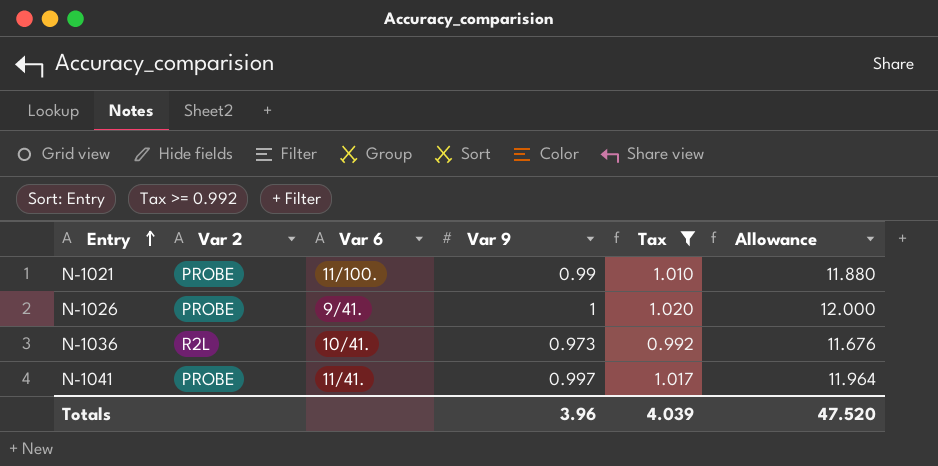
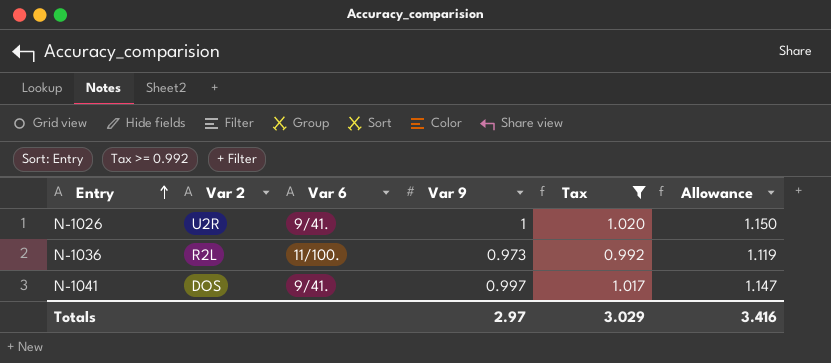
column Allowance | formula: [Var 9] * 12 -> [Var 9] * 1.15
row N-1021: PROBE | 11/100. | 0.99 | 1.010 | 11.880 -> none
N-1026 | Var 2: PROBE -> U2R
N-1036 | Var 6: 10/41. -> 11/100.
N-1041 | Var 2: PROBE -> DOS
N-1041 | Var 6: 11/41. -> 9/41.
Totals | Var 9: 3.96 -> 2.97
Totals | Tax: 4.039 -> 3.029
Totals | Allowance: 47.520 -> 3.416

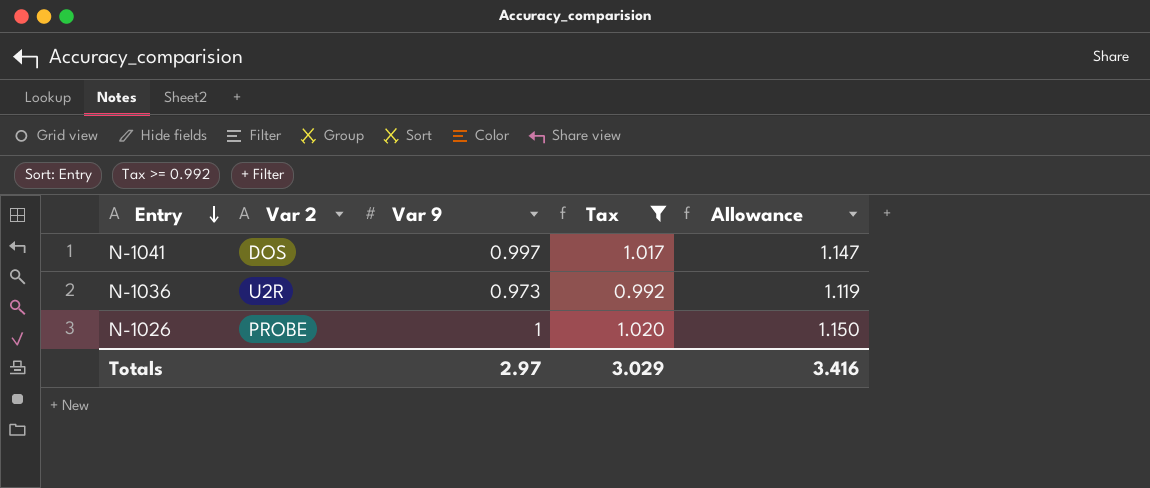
row order: Entry ascending -> Entry descending
column Var 6 | position: 3 -> none
N-1036 | Var 2: R2L -> U2R
N-1026 | Var 2: U2R -> PROBE

